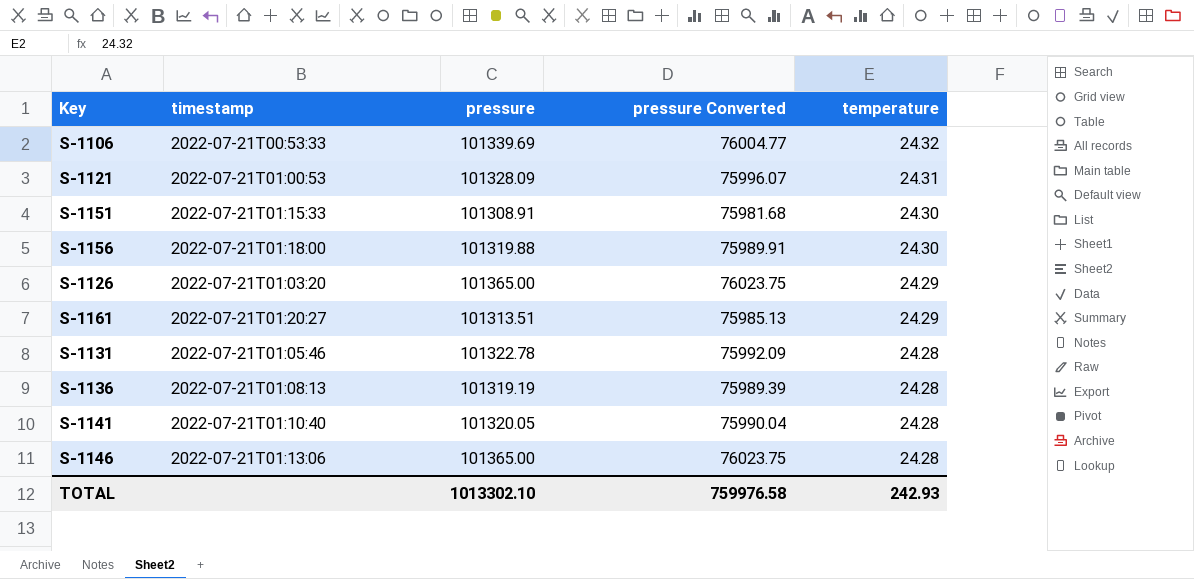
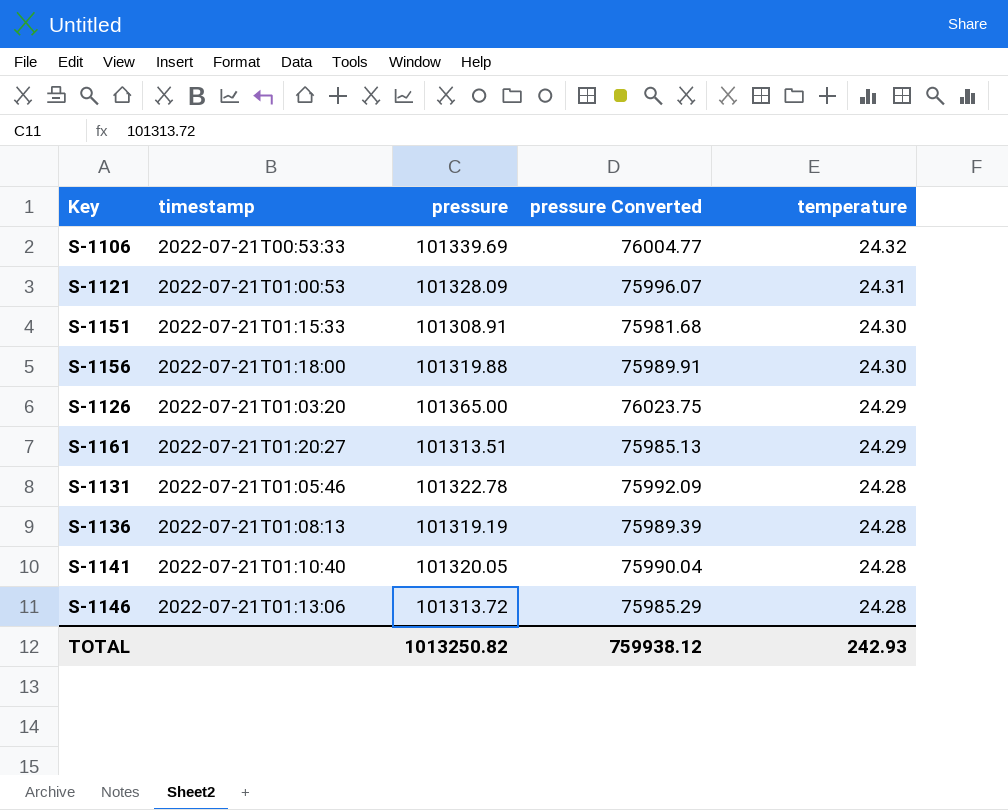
S-1146 | pressure: 101365.00 -> 101313.72
S-1146 | pressure Converted: 76023.75 -> 75985.29
TOTAL | pressure: 1013302.10 -> 1013250.82
TOTAL | pressure Converted: 759976.58 -> 759938.12

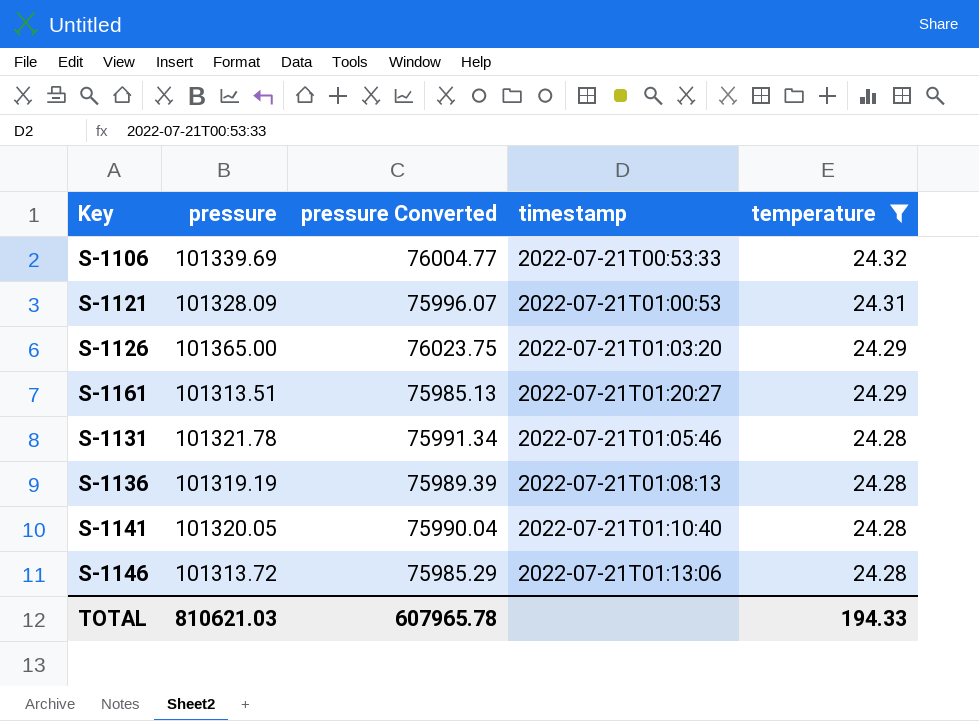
filter: none -> temperature != 24.30
column timestamp | position: 2 -> 4
S-1131 | pressure: 101322.78 -> 101321.78
S-1131 | pressure Converted: 75992.09 -> 75991.34
TOTAL | pressure: 1013250.82 -> 810621.03
TOTAL | pressure Converted: 759938.12 -> 607965.78
TOTAL | temperature: 242.93 -> 194.33

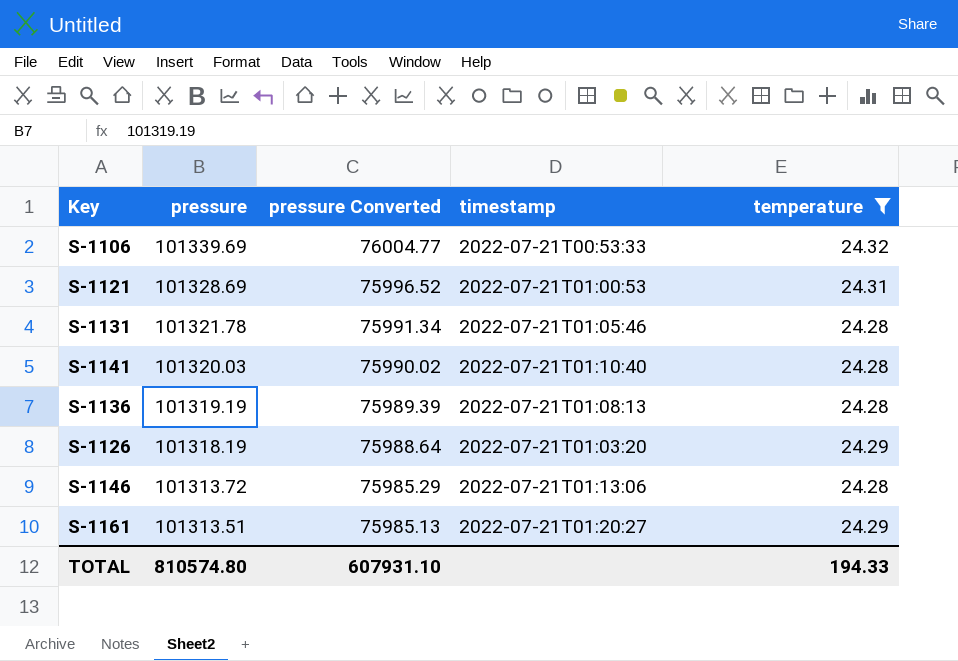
row order: temperature descending -> pressure descending
S-1121 | pressure: 101328.09 -> 101328.69
S-1121 | pressure Converted: 75996.07 -> 75996.52
S-1141 | pressure: 101320.05 -> 101320.03
S-1141 | pressure Converted: 75990.04 -> 75990.02
S-1126 | pressure: 101365.00 -> 101318.19
S-1126 | pressure Converted: 76023.75 -> 75988.64
TOTAL | pressure: 810621.03 -> 810574.80
TOTAL | pressure Converted: 607965.78 -> 607931.10

